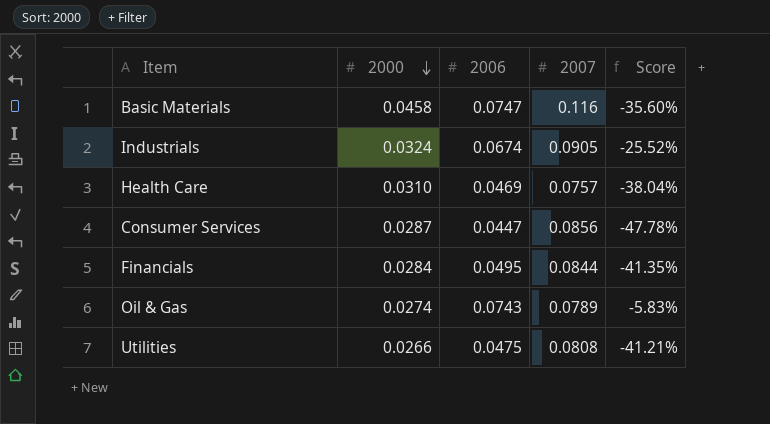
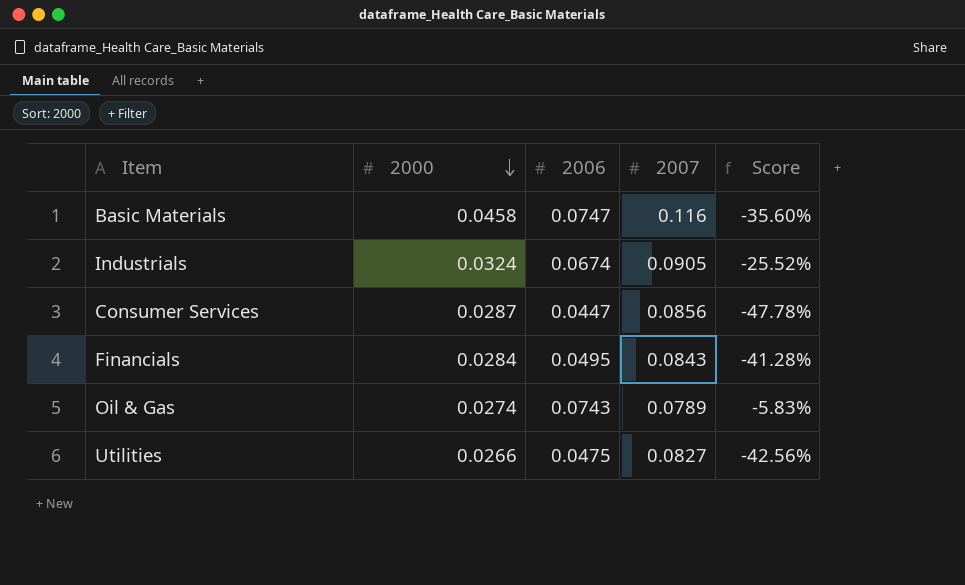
row Health Care: 0.0310 | 0.0469 | 0.0757 | -38.04% -> none
Financials | 2007: 0.0844 -> 0.0843
Financials | Score: -41.35% -> -41.28%
Utilities | 2007: 0.0808 -> 0.0827
Utilities | Score: -41.21% -> -42.56%

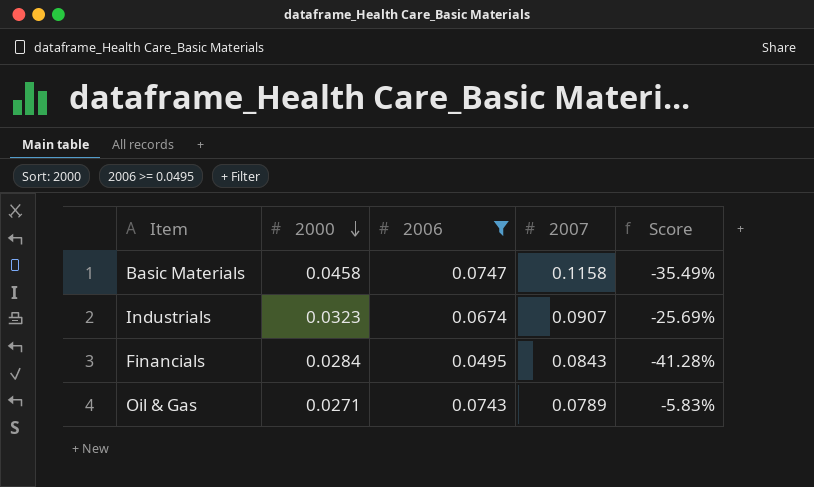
filter: none -> 2006 >= 0.0495
Basic Materials | 2007: 0.116 -> 0.1158
Basic Materials | Score: -35.60% -> -35.49%
Industrials | 2000: 0.0324 -> 0.0323
Industrials | 2007: 0.0905 -> 0.0907
Industrials | Score: -25.52% -> -25.69%
Oil & Gas | 2000: 0.0274 -> 0.0271

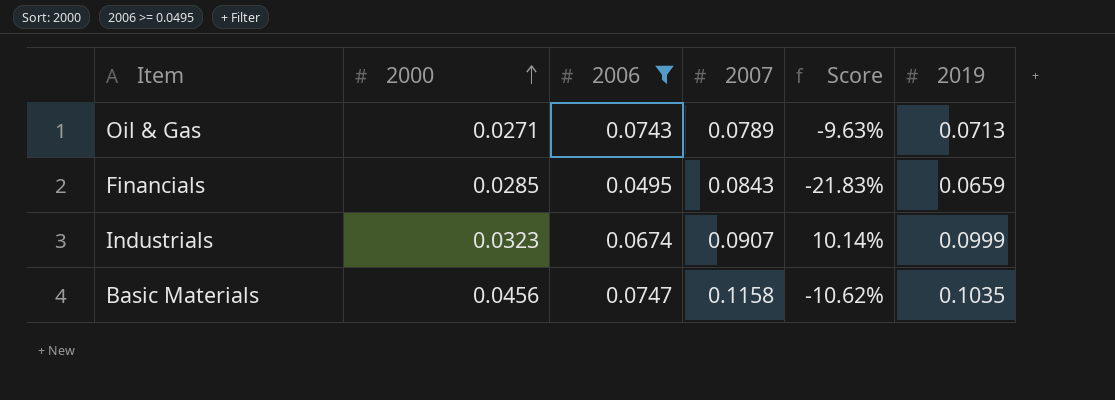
row order: 2000 descending -> 2000 ascending
column Score | formula: ([2006] - [2007]) / [2007] -> ([2019] - [2007]) / [2007]
column 2019 | position: none -> 6
Financials | 2000: 0.0284 -> 0.0285
Basic Materials | 2000: 0.0458 -> 0.0456

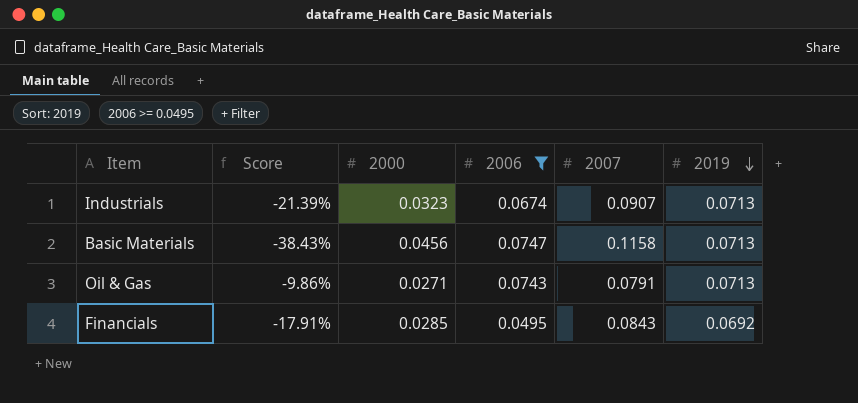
row order: 2000 ascending -> 2019 descending
column Score | position: 5 -> 2
Industrials | Score: 10.14% -> -21.39%
Industrials | 2019: 0.0999 -> 0.0713
Basic Materials | Score: -10.62% -> -38.43%
Basic Materials | 2019: 0.1035 -> 0.0713
Oil & Gas | Score: -9.63% -> -9.86%
Oil & Gas | 2007: 0.0789 -> 0.0791
Financials | Score: -21.83% -> -17.91%
Financials | 2019: 0.0659 -> 0.0692

